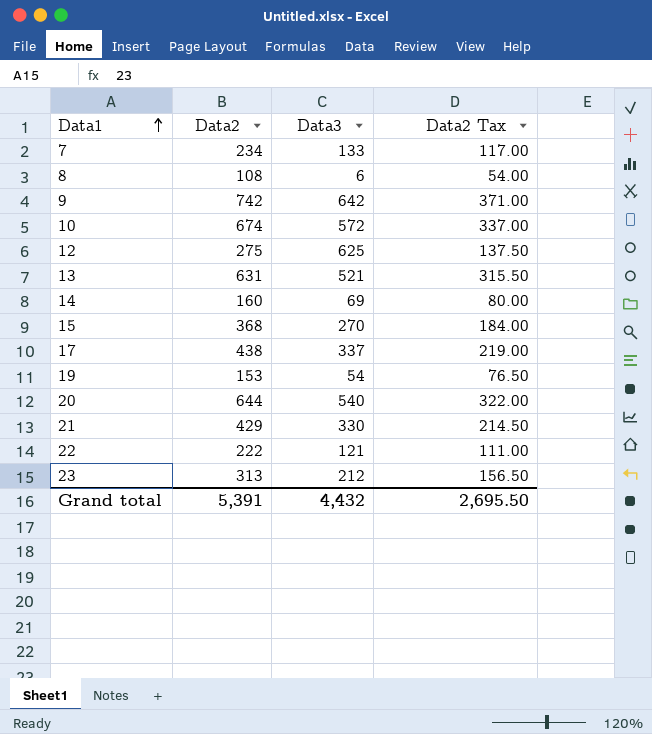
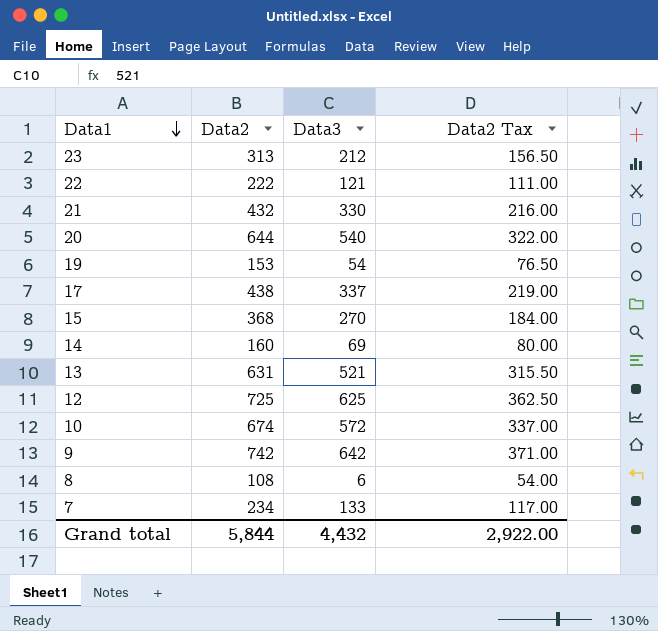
row order: Data1 ascending -> Data1 descending
21 | Data2: 429 -> 432
21 | Data2 Tax: 214.50 -> 216.00
12 | Data2: 275 -> 725
12 | Data2 Tax: 137.50 -> 362.50
Grand total | Data2: 5,391 -> 5,844
Grand total | Data2 Tax: 2,695.50 -> 2,922.00

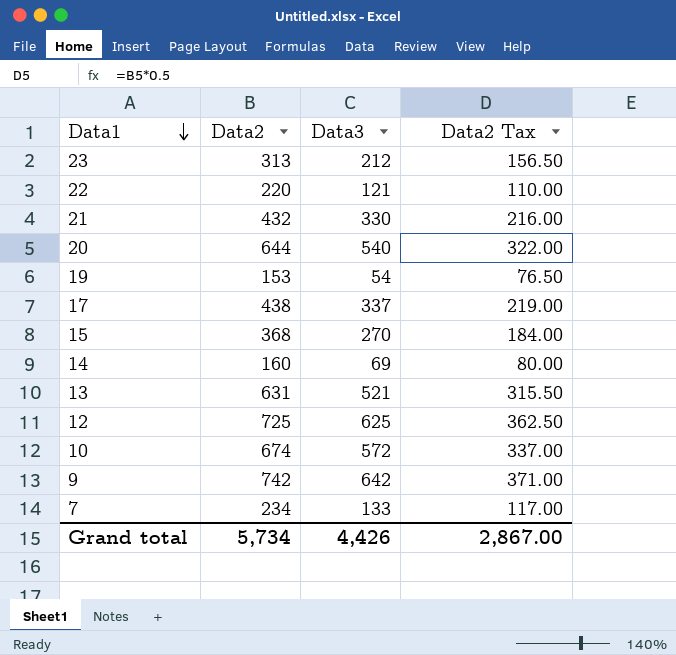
row 8: 108 | 6 | 54.00 -> none
22 | Data2: 222 -> 220
22 | Data2 Tax: 111.00 -> 110.00
Grand total | Data2: 5,844 -> 5,734
Grand total | Data3: 4,432 -> 4,426
Grand total | Data2 Tax: 2,922.00 -> 2,867.00

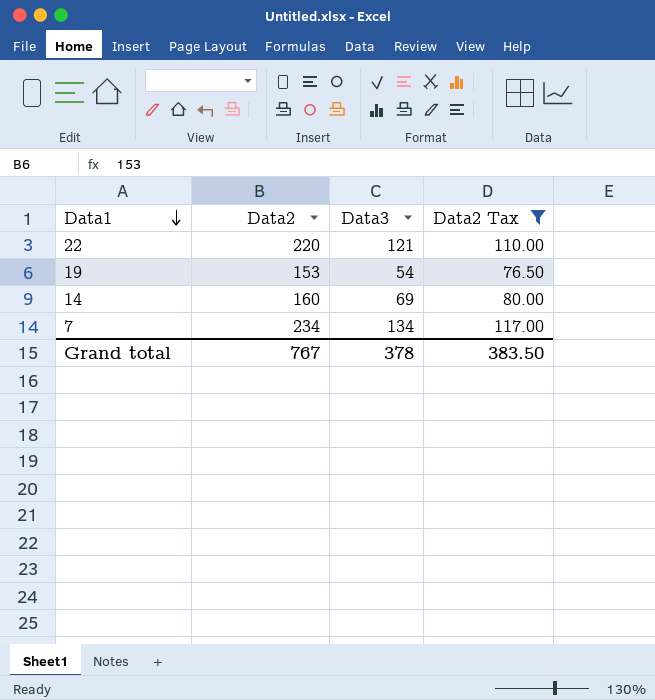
filter: none -> Data2 Tax <= 117.00
7 | Data3: 133 -> 134
Grand total | Data2: 5,734 -> 767
Grand total | Data3: 4,426 -> 378
Grand total | Data2 Tax: 2,867.00 -> 383.50

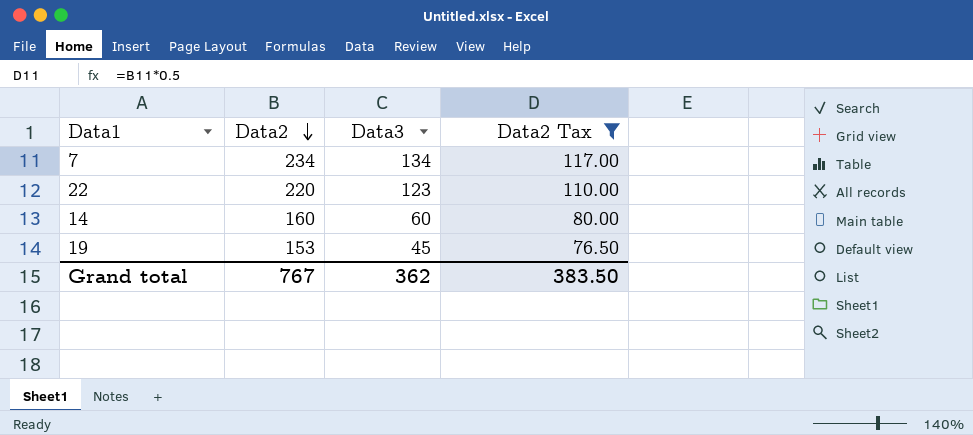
row order: Data1 descending -> Data2 descending
22 | Data3: 121 -> 123
14 | Data3: 69 -> 60
19 | Data3: 54 -> 45
Grand total | Data3: 378 -> 362

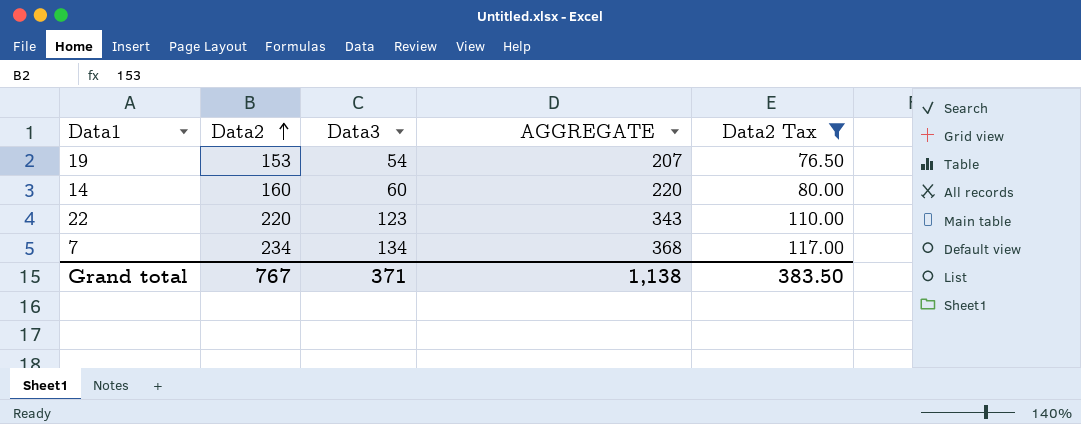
row order: Data2 descending -> Data2 ascending
column AGGREGATE | formula: none -> [Data2] + [Data3]
19 | Data3: 45 -> 54
Grand total | Data3: 362 -> 371

